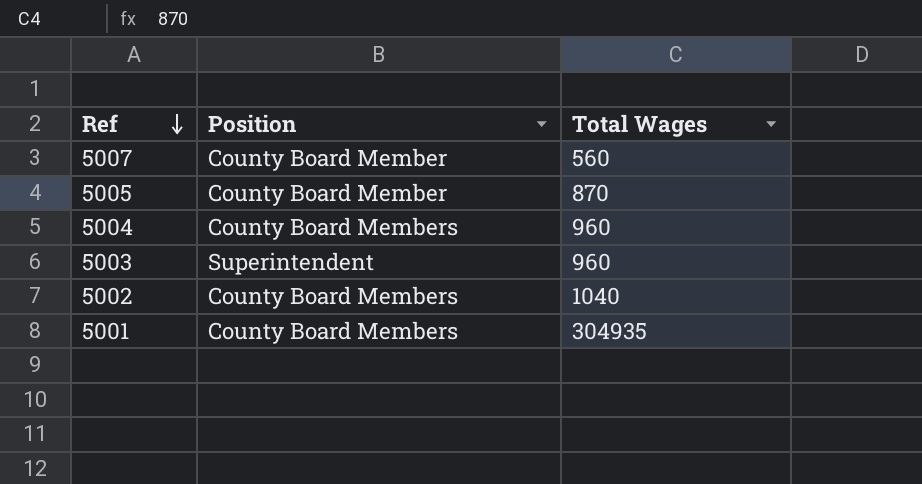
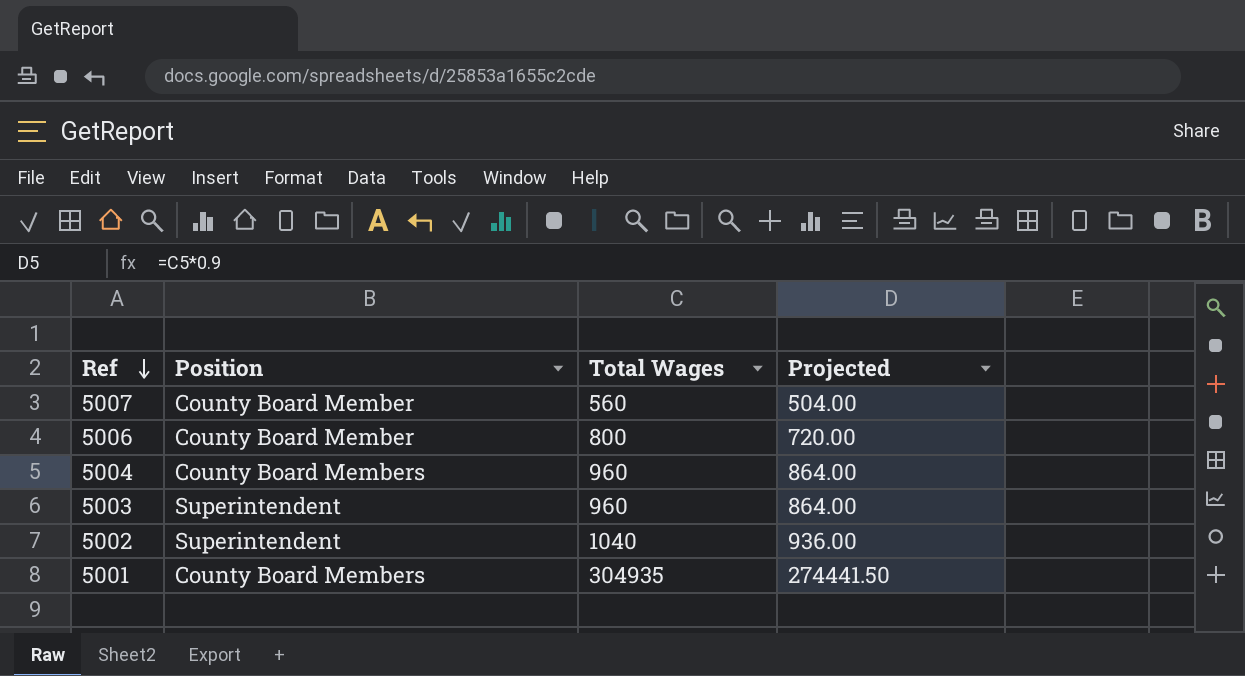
column Projected | formula: none -> [Total Wages] * 0.9
row 5005: County Board Member | 870 -> none
row 5006: none -> County Board Member | 800 | 720.00
5002 | Position: County Board Members -> Superintendent

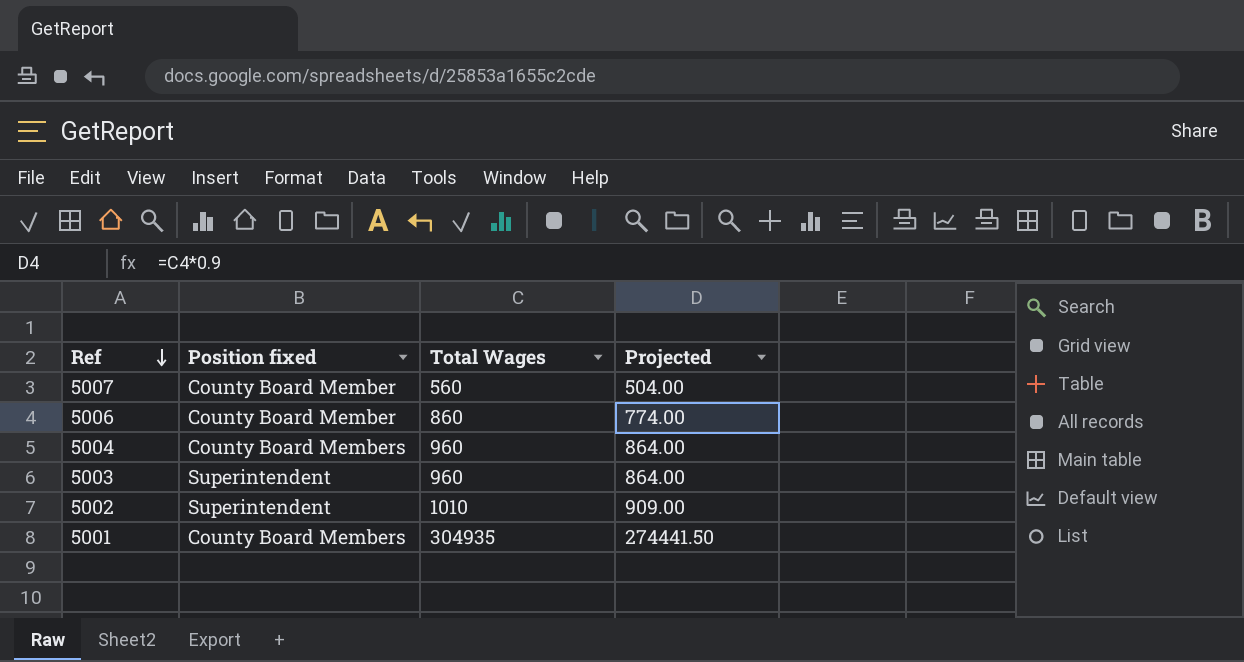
column name: Position -> Position fixed
5006 | Total Wages: 800 -> 860
5006 | Projected: 720.00 -> 774.00
5002 | Total Wages: 1040 -> 1010
5002 | Projected: 936.00 -> 909.00

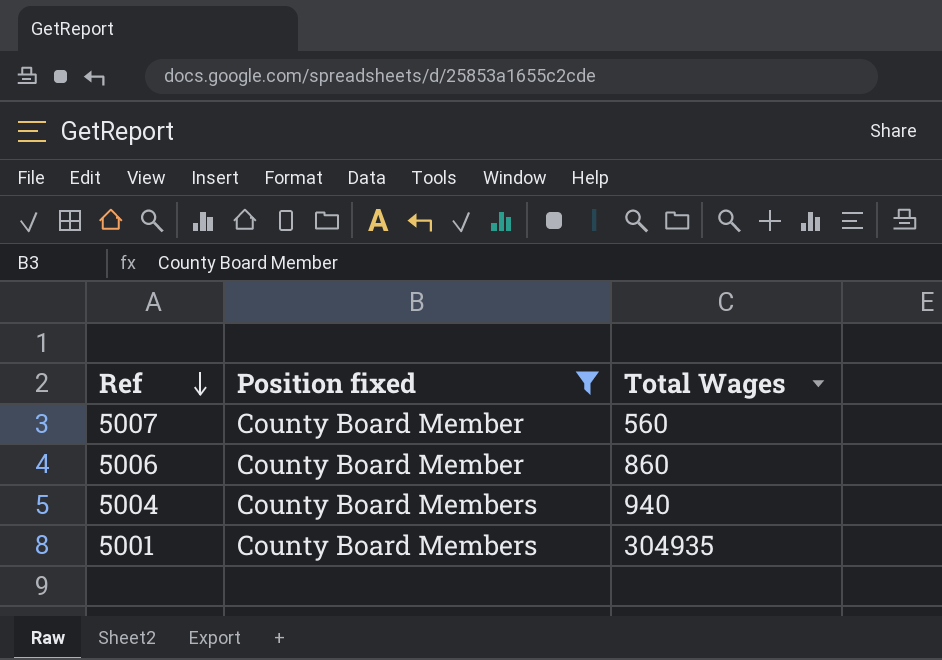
filter: none -> Position fixed != Superintendent
column Projected | formula: [Total Wages] * 0.9 -> none
5004 | Total Wages: 960 -> 940

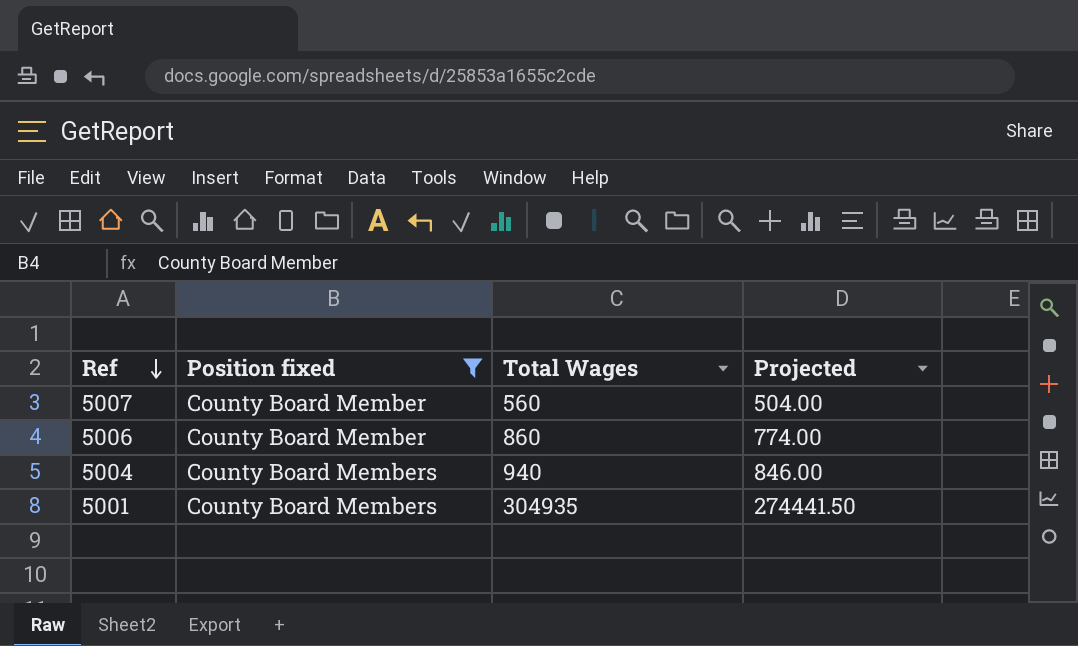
column Projected | formula: none -> [Total Wages] * 0.9

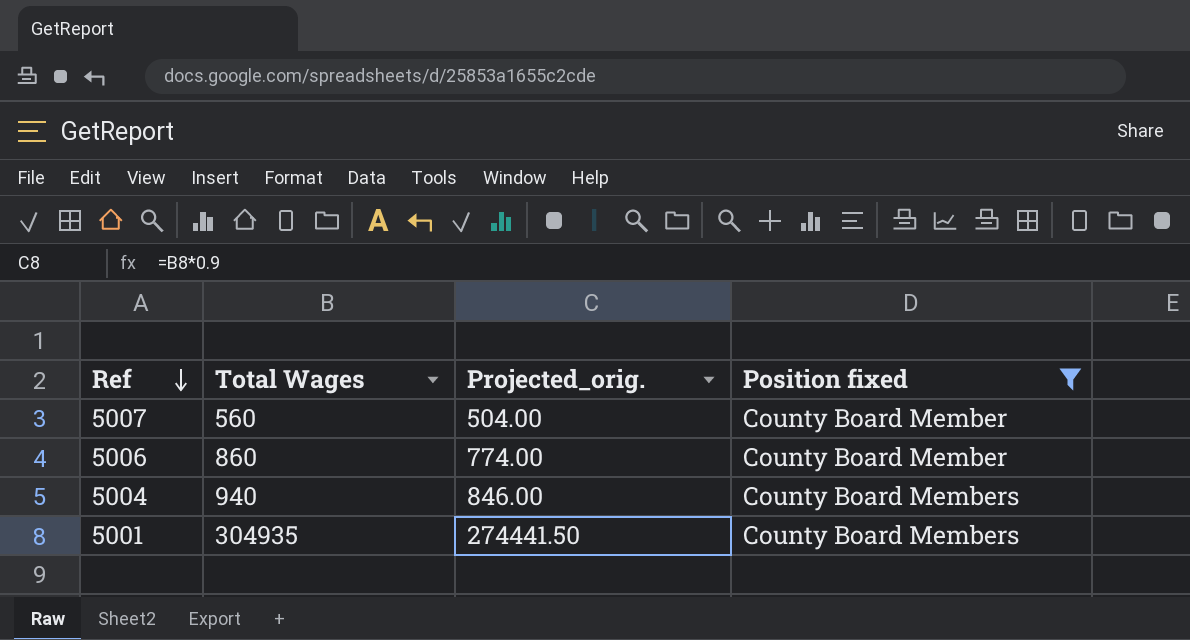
column name: Projected -> Projected_orig.
column Position fixed | position: 2 -> 4

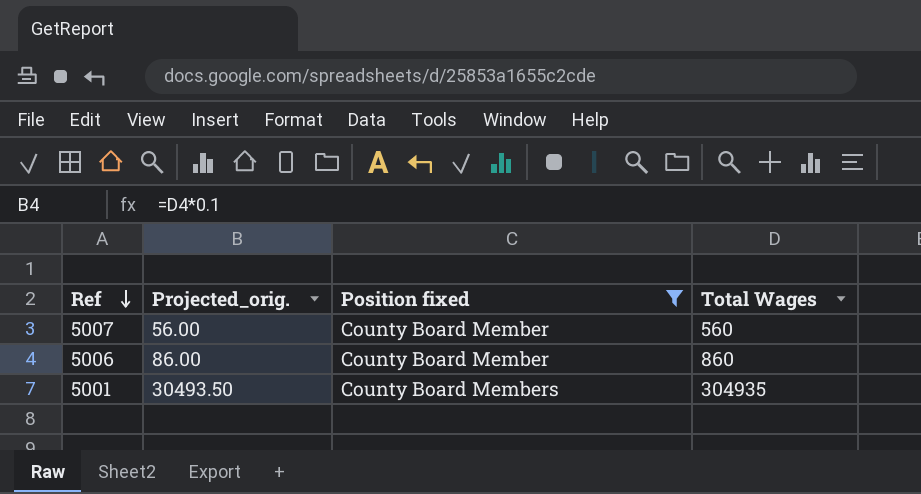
column Projected_orig. | formula: [Total Wages] * 0.9 -> [Total Wages] * 0.1
column Total Wages | position: 2 -> 4
row 5004: 940 | 846.00 | County Board Members -> none

